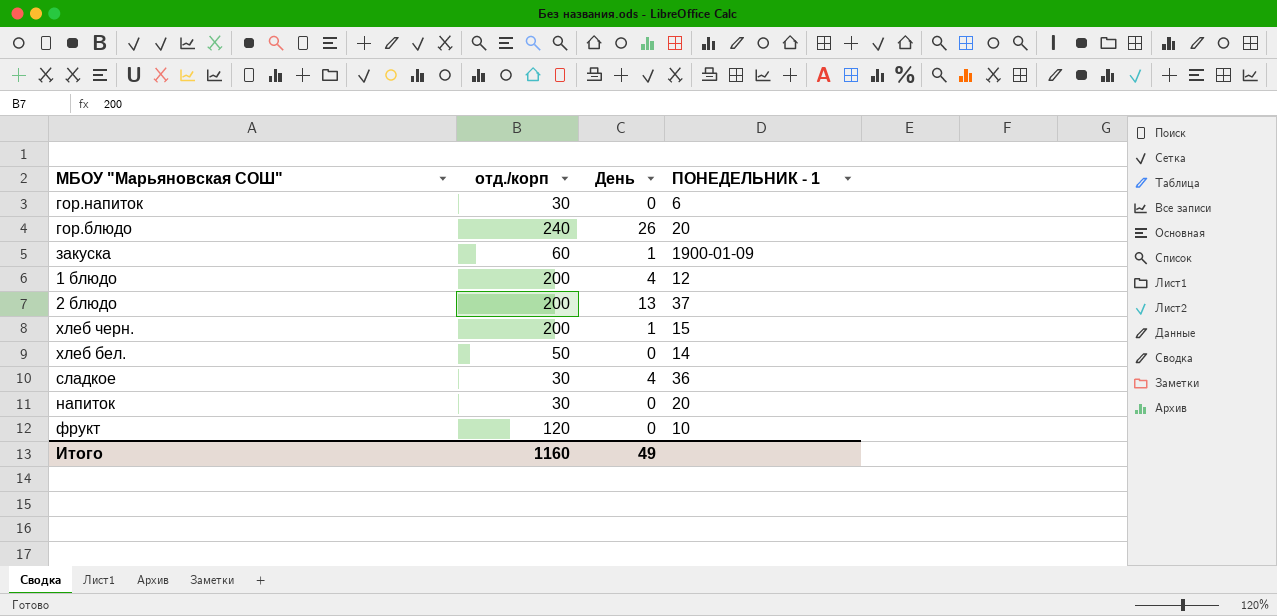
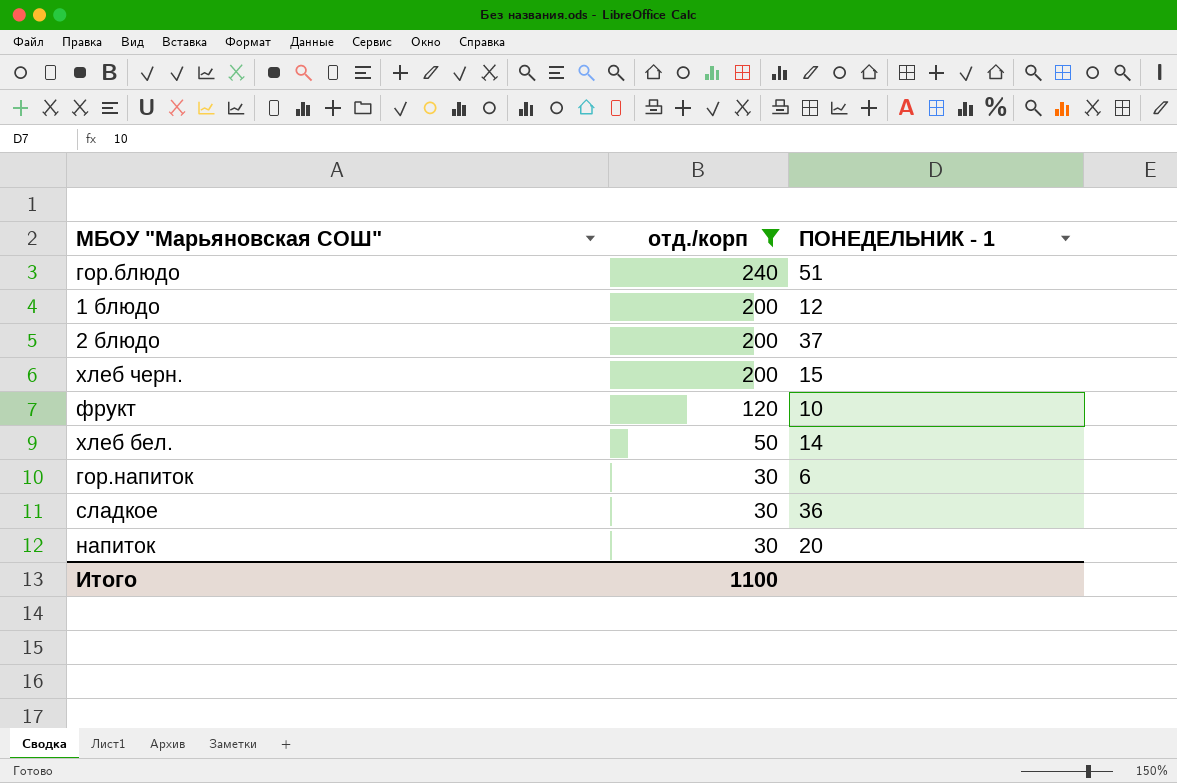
filter: none -> отд./корп != 60
row order: none -> отд./корп descending
column День | position: 3 -> none
гор.блюдо | ПОНЕДЕЛЬНИК - 1: 20 -> 51
Итого | отд./корп: 1160 -> 1100

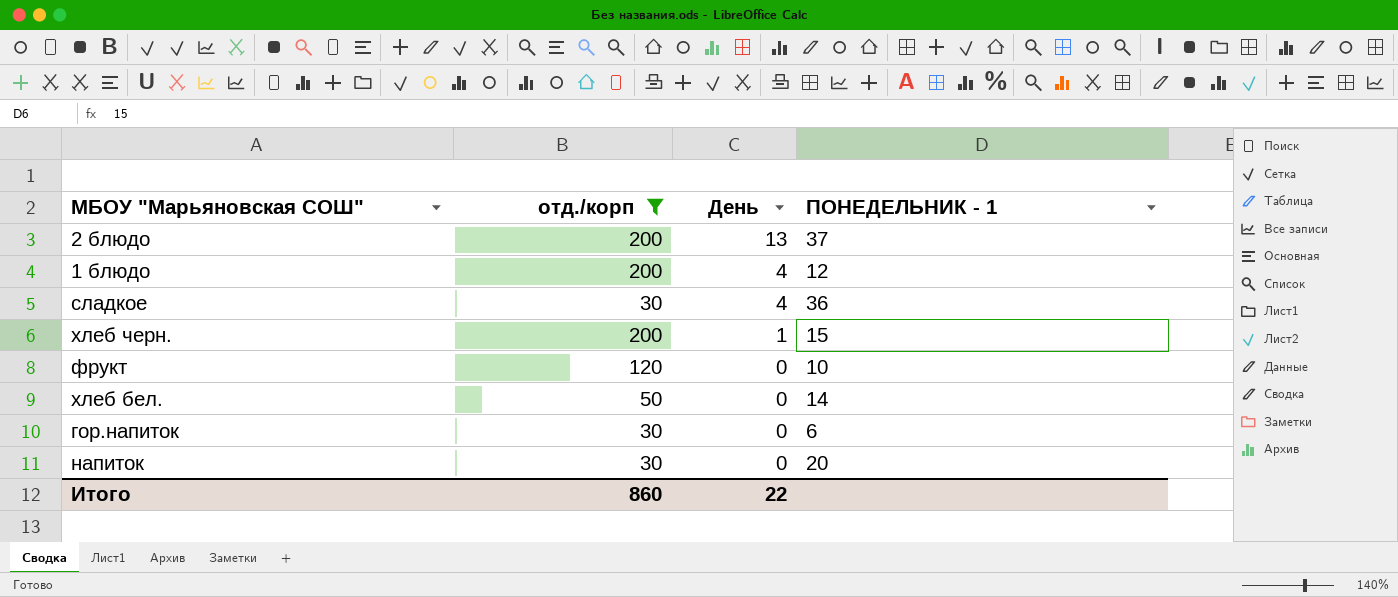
row order: отд./корп descending -> День descending
column День | position: none -> 3
row гор.блюдо: 240 | 51 -> none
Итого | отд./корп: 1100 -> 860

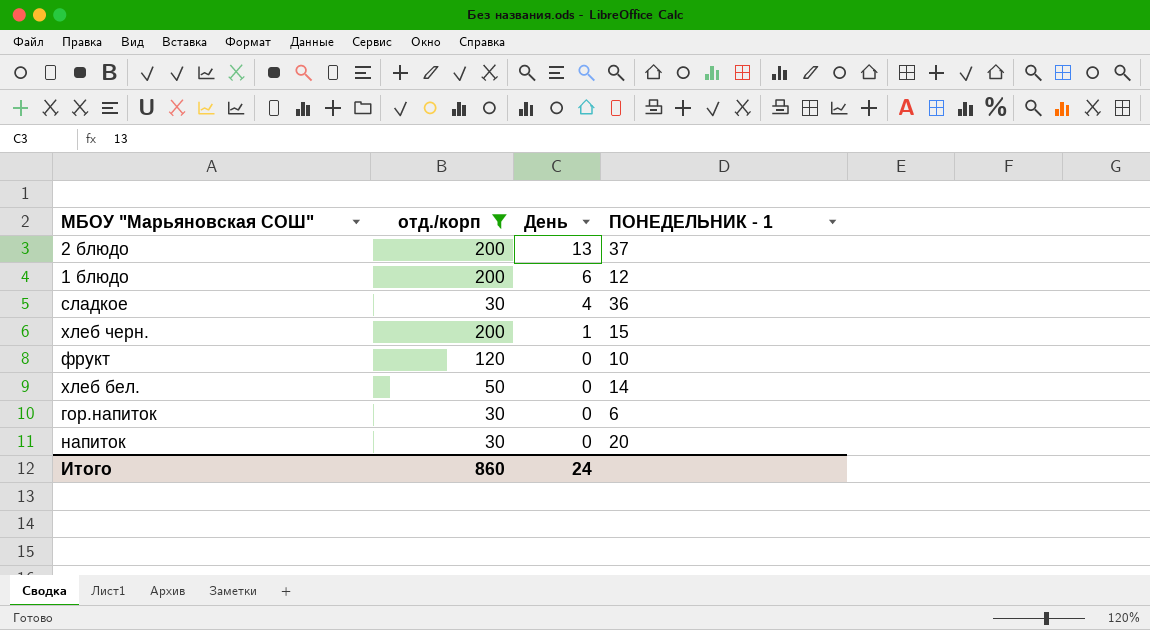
1 блюдо | День: 4 -> 6
Итого | День: 22 -> 24

